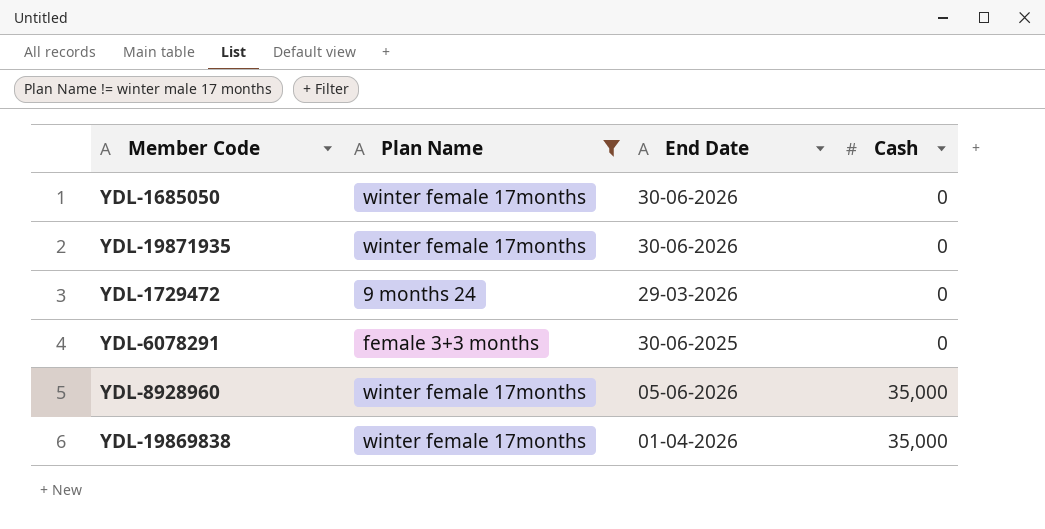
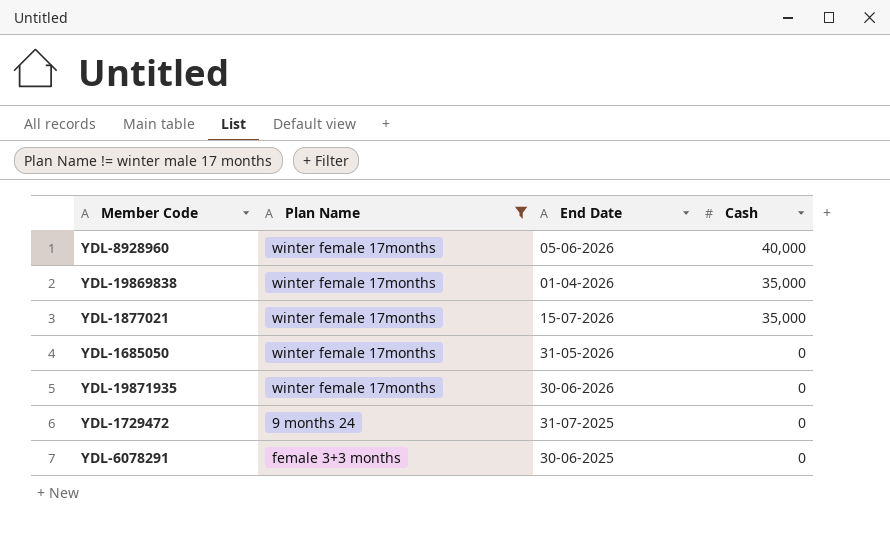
row order: Cash ascending -> Cash descending
YDL-8928960 | Cash: 35,000 -> 40,000
row YDL-1877021: none -> winter female 17months | 15-07-2026 | 35,000
YDL-1685050 | End Date: 30-06-2026 -> 31-05-2026
YDL-1729472 | End Date: 29-03-2026 -> 31-07-2025

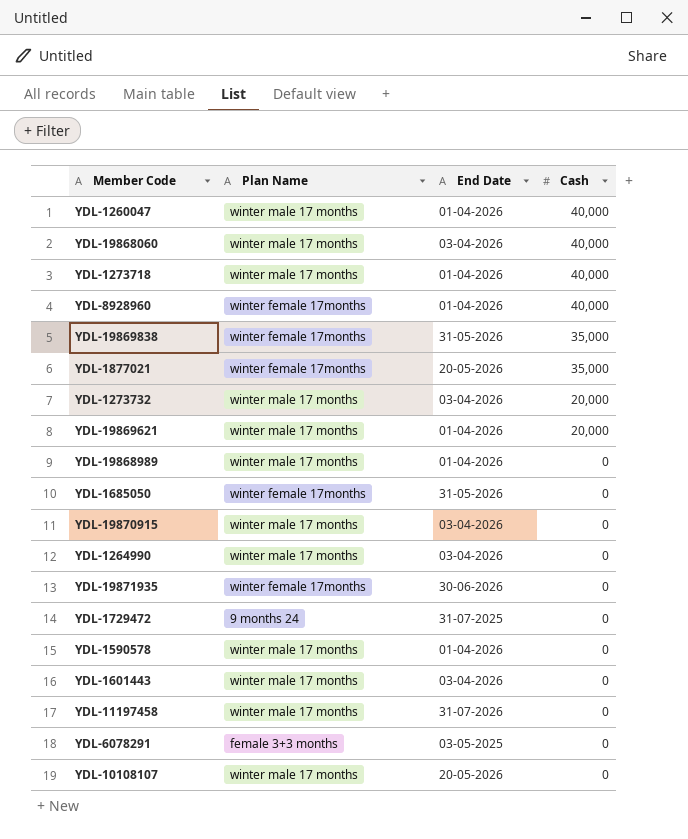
filter: Plan Name != winter male 17 months -> none
YDL-8928960 | End Date: 05-06-2026 -> 01-04-2026
YDL-19869838 | End Date: 01-04-2026 -> 31-05-2026
YDL-1877021 | End Date: 15-07-2026 -> 20-05-2026
YDL-6078291 | End Date: 30-06-2025 -> 03-05-2025

